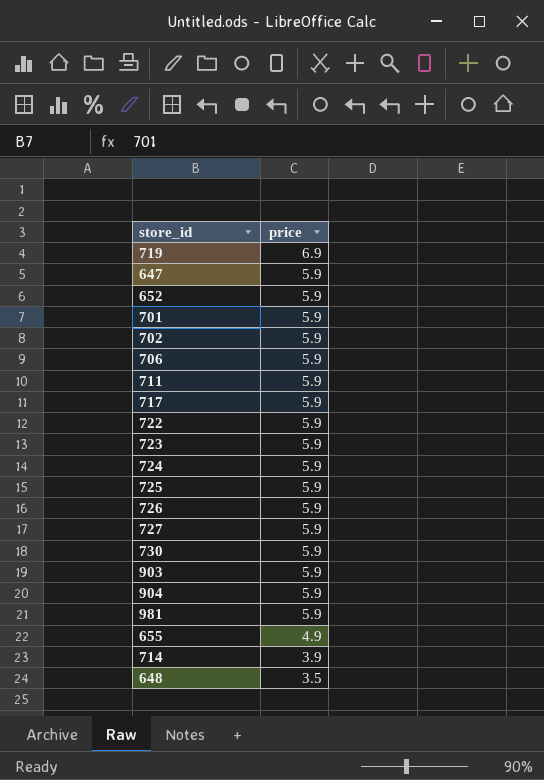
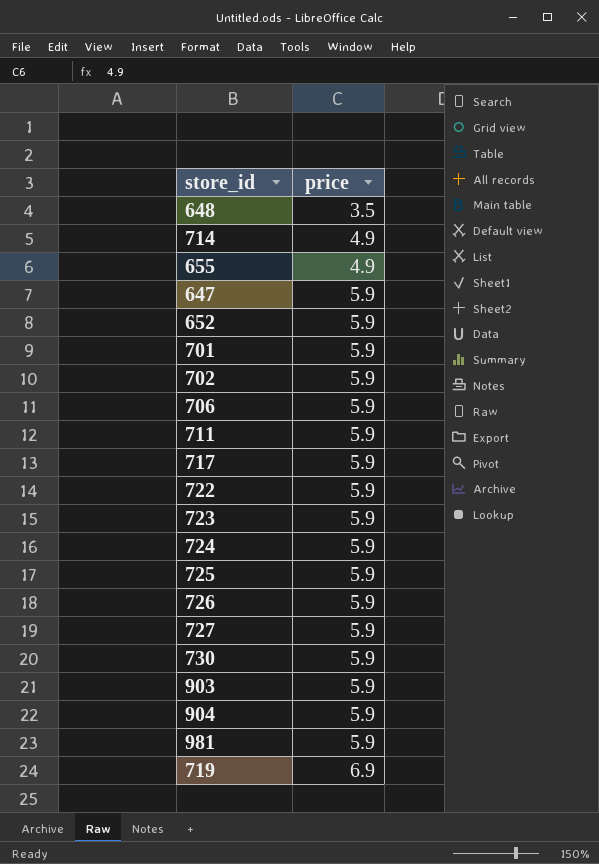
row order: price descending -> price ascending
714 | price: 3.9 -> 4.9

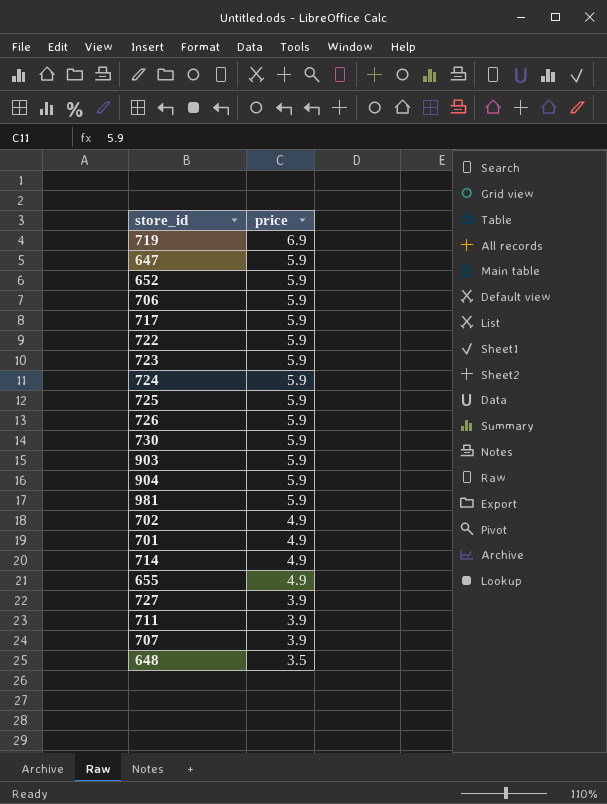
row order: price ascending -> price descending
702 | price: 5.9 -> 4.9
701 | price: 5.9 -> 4.9
727 | price: 5.9 -> 3.9
711 | price: 5.9 -> 3.9
row 707: none -> 3.9

